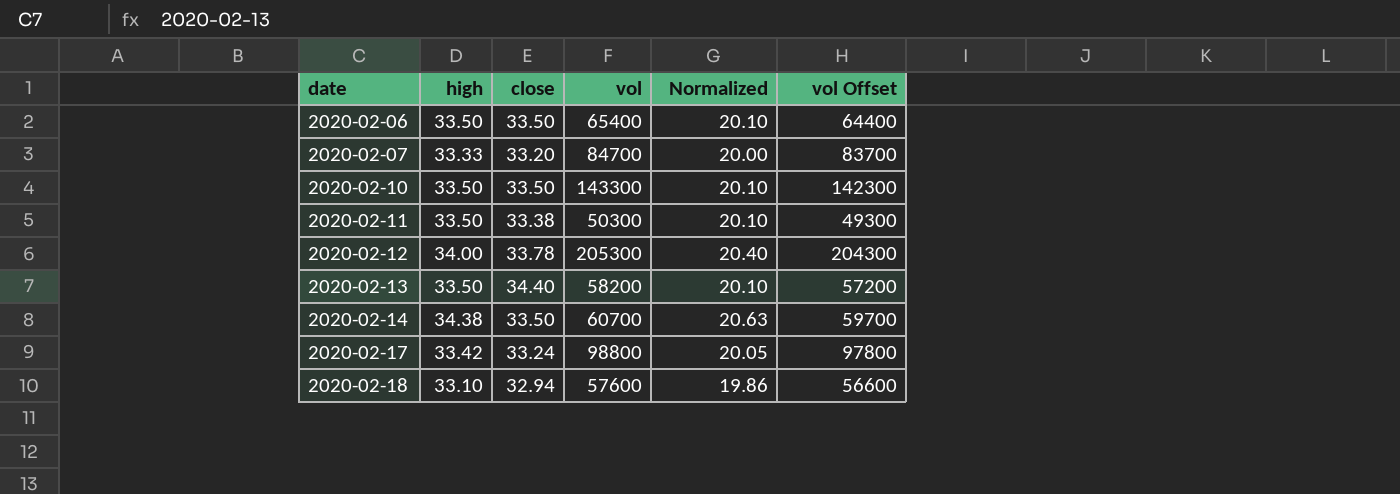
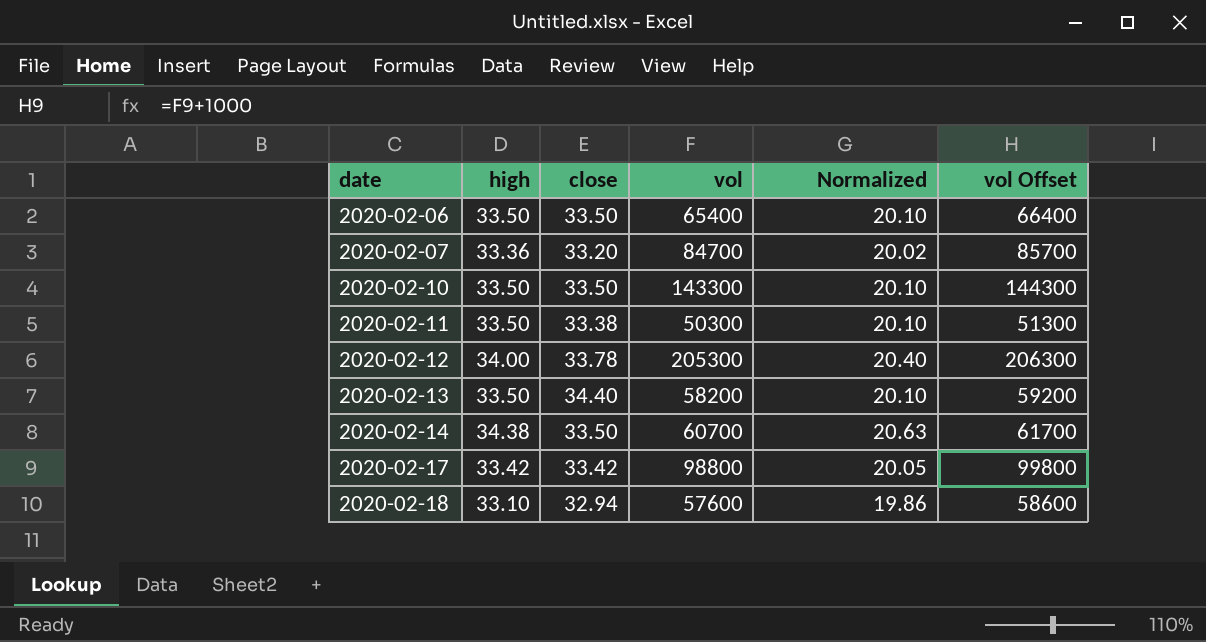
column vol Offset | formula: [vol] - 1000 -> [vol] + 1000
2020-02-07 | high: 33.33 -> 33.36
2020-02-07 | Normalized: 20.00 -> 20.02
2020-02-17 | close: 33.24 -> 33.42

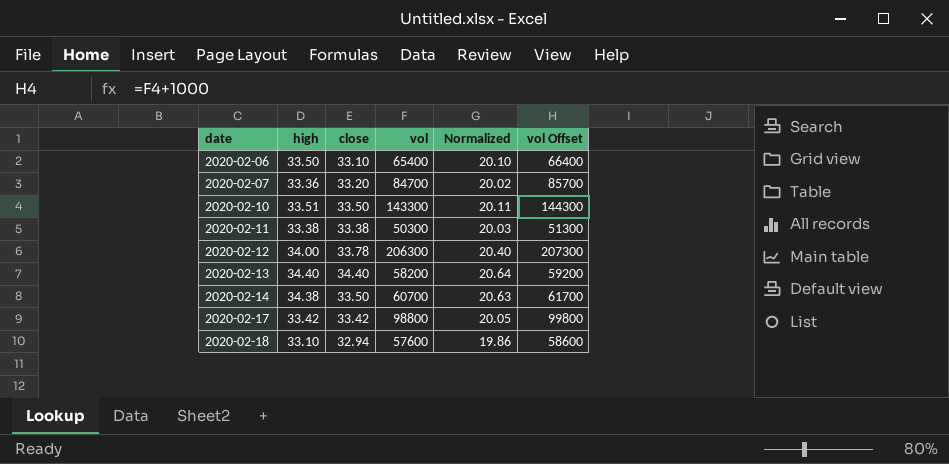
2020-02-06 | close: 33.50 -> 33.10
2020-02-10 | high: 33.50 -> 33.51
2020-02-10 | Normalized: 20.10 -> 20.11
2020-02-11 | high: 33.50 -> 33.38
2020-02-11 | Normalized: 20.10 -> 20.03
2020-02-12 | vol: 205300 -> 206300
2020-02-12 | vol Offset: 206300 -> 207300
2020-02-13 | high: 33.50 -> 34.40
2020-02-13 | Normalized: 20.10 -> 20.64

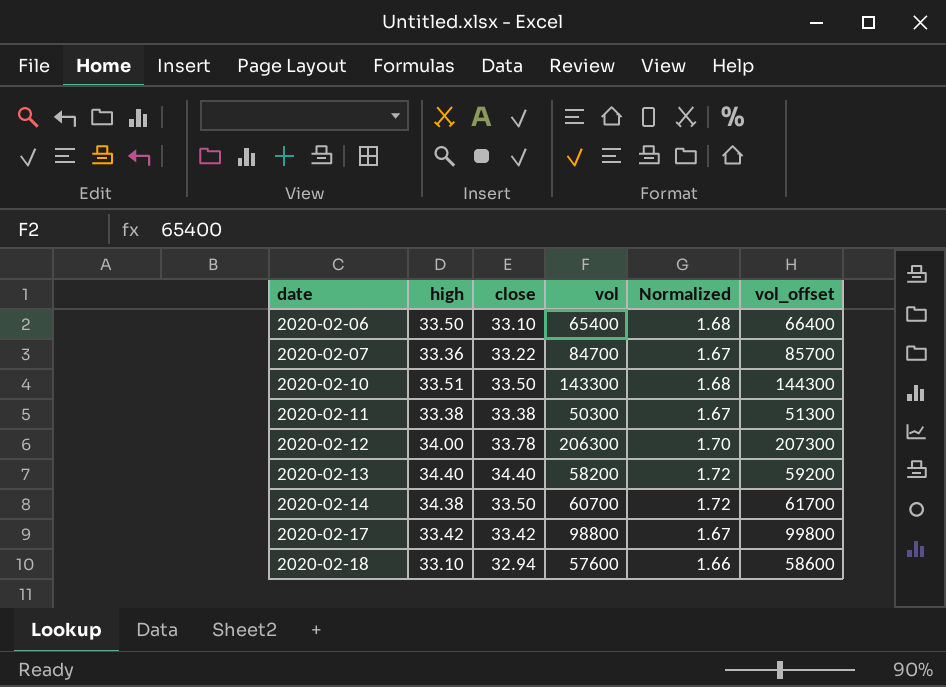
column Normalized | formula: [high] * 0.6 -> [high] * 0.05
column name: vol Offset -> vol_offset
2020-02-07 | close: 33.20 -> 33.22

